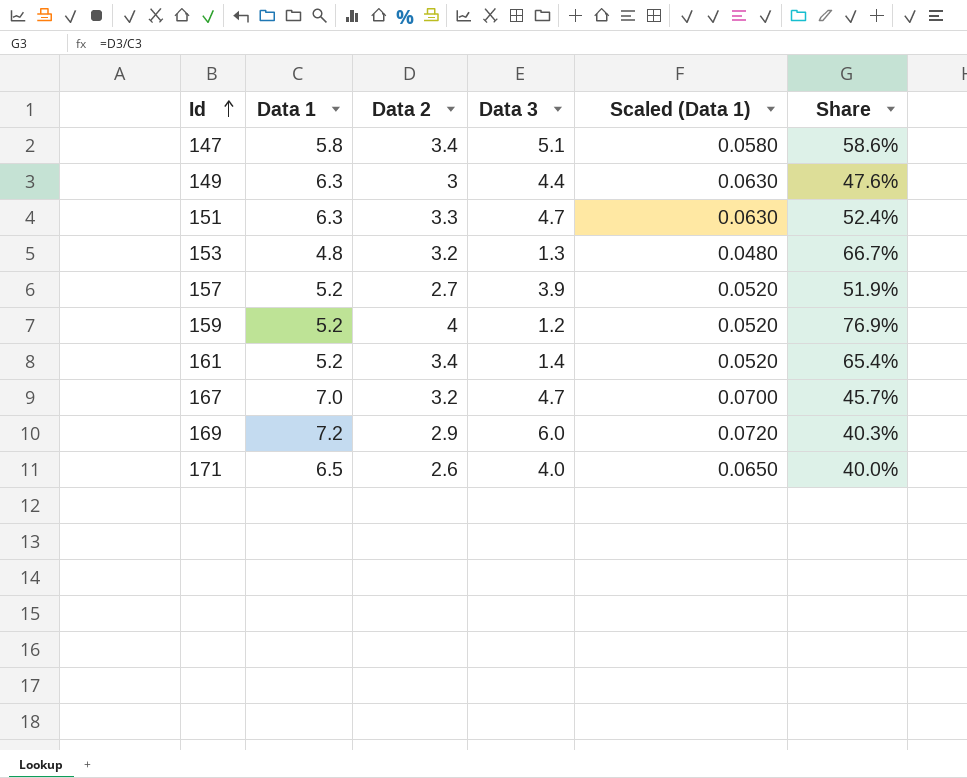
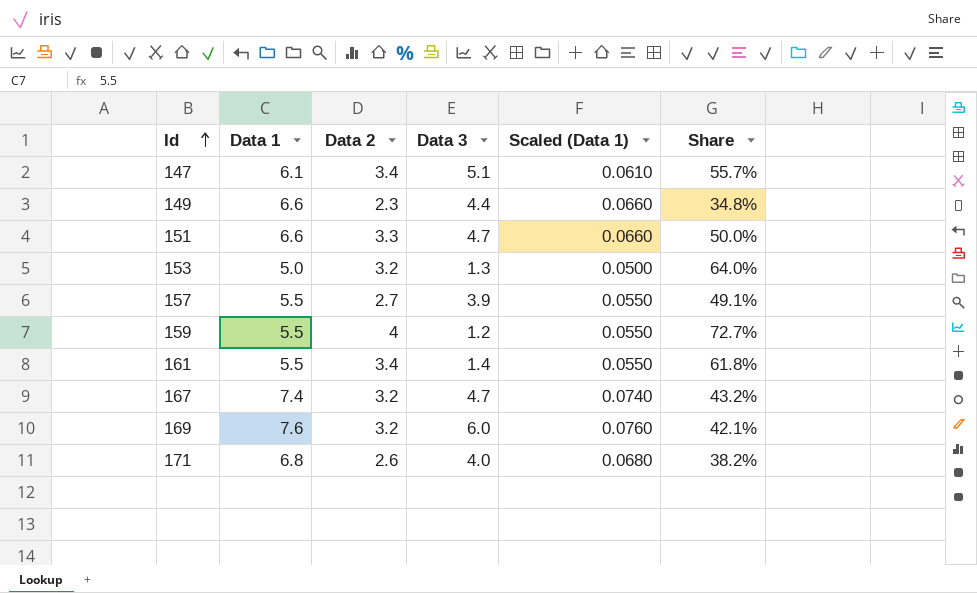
147 | Data 1: 5.8 -> 6.1
147 | Scaled (Data 1): 0.0580 -> 0.0610
147 | Share: 58.6% -> 55.7%
149 | Data 1: 6.3 -> 6.6
149 | Data 2: 3 -> 2.3
149 | Scaled (Data 1): 0.0630 -> 0.0660
149 | Share: 47.6% -> 34.8%
151 | Data 1: 6.3 -> 6.6
151 | Scaled (Data 1): 0.0630 -> 0.0660
151 | Share: 52.4% -> 50.0%
153 | Data 1: 4.8 -> 5.0
153 | Scaled (Data 1): 0.0480 -> 0.0500
153 | Share: 66.7% -> 64.0%
157 | Data 1: 5.2 -> 5.5
157 | Scaled (Data 1): 0.0520 -> 0.0550
157 | Share: 51.9% -> 49.1%
159 | Data 1: 5.2 -> 5.5
159 | Scaled (Data 1): 0.0520 -> 0.0550
159 | Share: 76.9% -> 72.7%
161 | Data 1: 5.2 -> 5.5
161 | Scaled (Data 1): 0.0520 -> 0.0550
161 | Share: 65.4% -> 61.8%
167 | Data 1: 7.0 -> 7.4
167 | Scaled (Data 1): 0.0700 -> 0.0740
167 | Share: 45.7% -> 43.2%
169 | Data 1: 7.2 -> 7.6
169 | Data 2: 2.9 -> 3.2
169 | Scaled (Data 1): 0.0720 -> 0.0760
169 | Share: 40.3% -> 42.1%
171 | Data 1: 6.5 -> 6.8
171 | Scaled (Data 1): 0.0650 -> 0.0680
171 | Share: 40.0% -> 38.2%

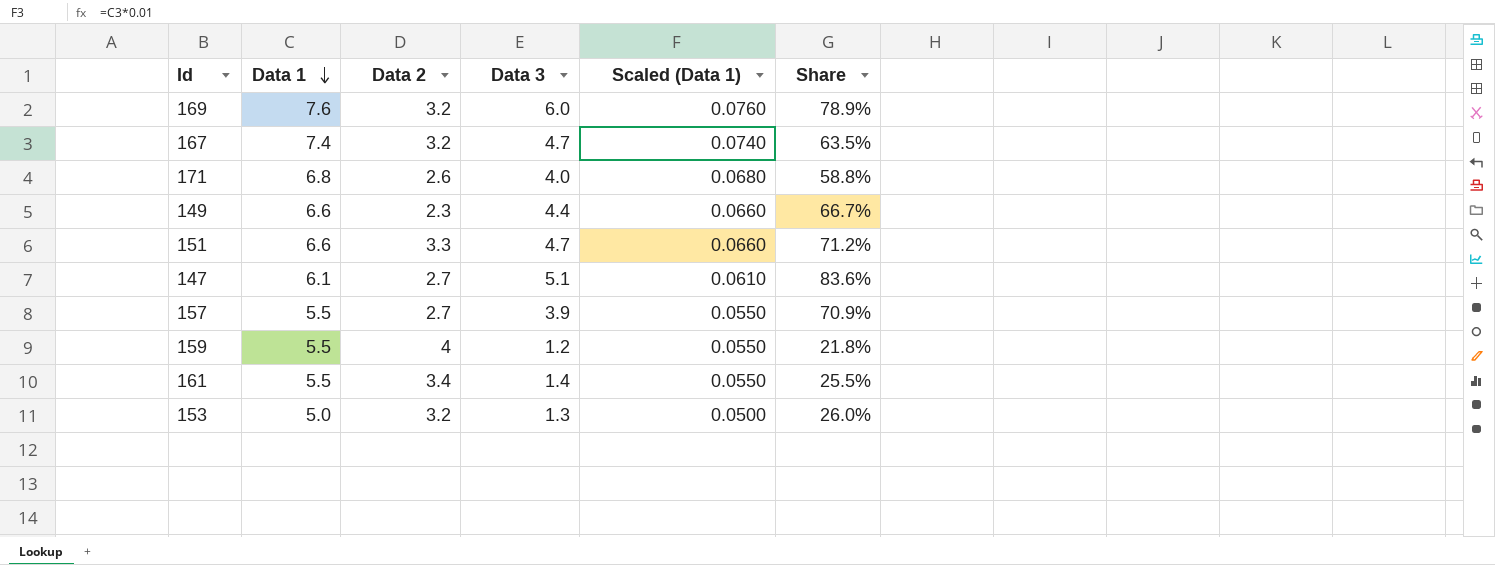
row order: Id ascending -> Data 1 descending
column Share | formula: [Data 2] / [Data 1] -> [Data 3] / [Data 1]
147 | Data 2: 3.4 -> 2.7

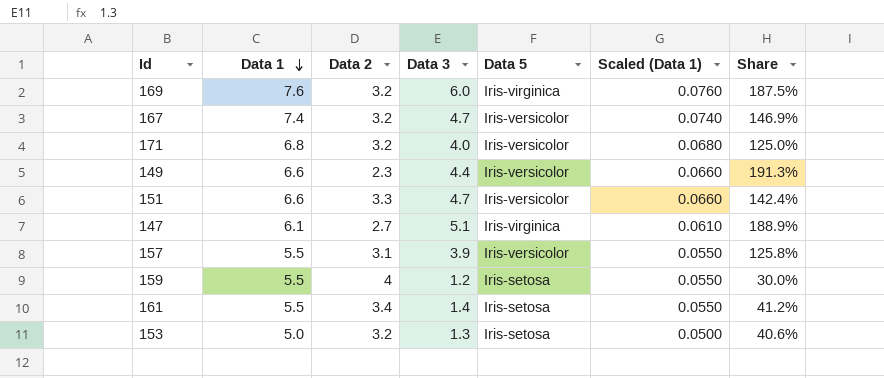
column Data 5 | position: none -> 5
column Share | formula: [Data 3] / [Data 1] -> [Data 3] / [Data 2]
171 | Data 2: 2.6 -> 3.2
157 | Data 2: 2.7 -> 3.1

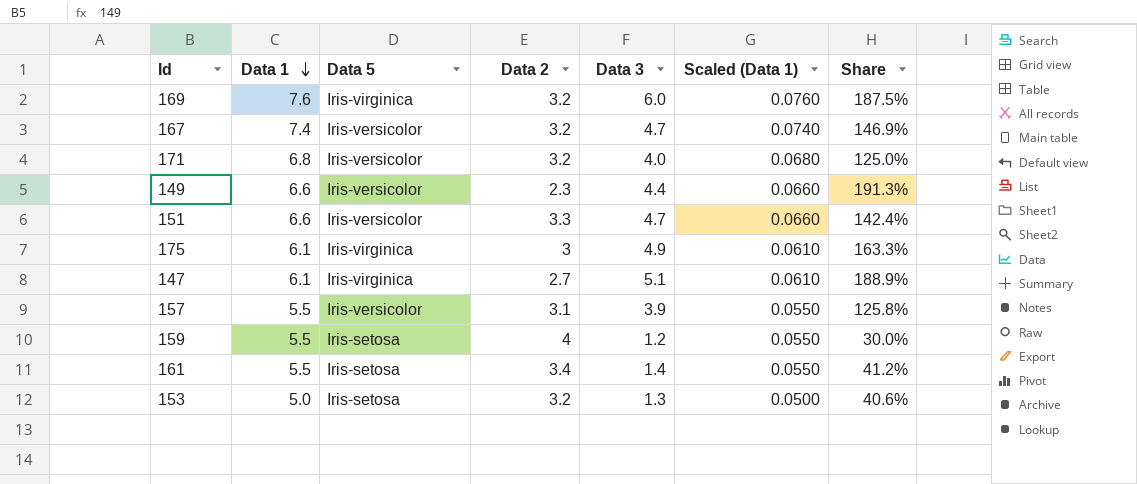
column Data 5 | position: 5 -> 3
row 175: none -> 6.1 | Iris-virginica | 3 | 4.9 | 0.0610 | 163.3%

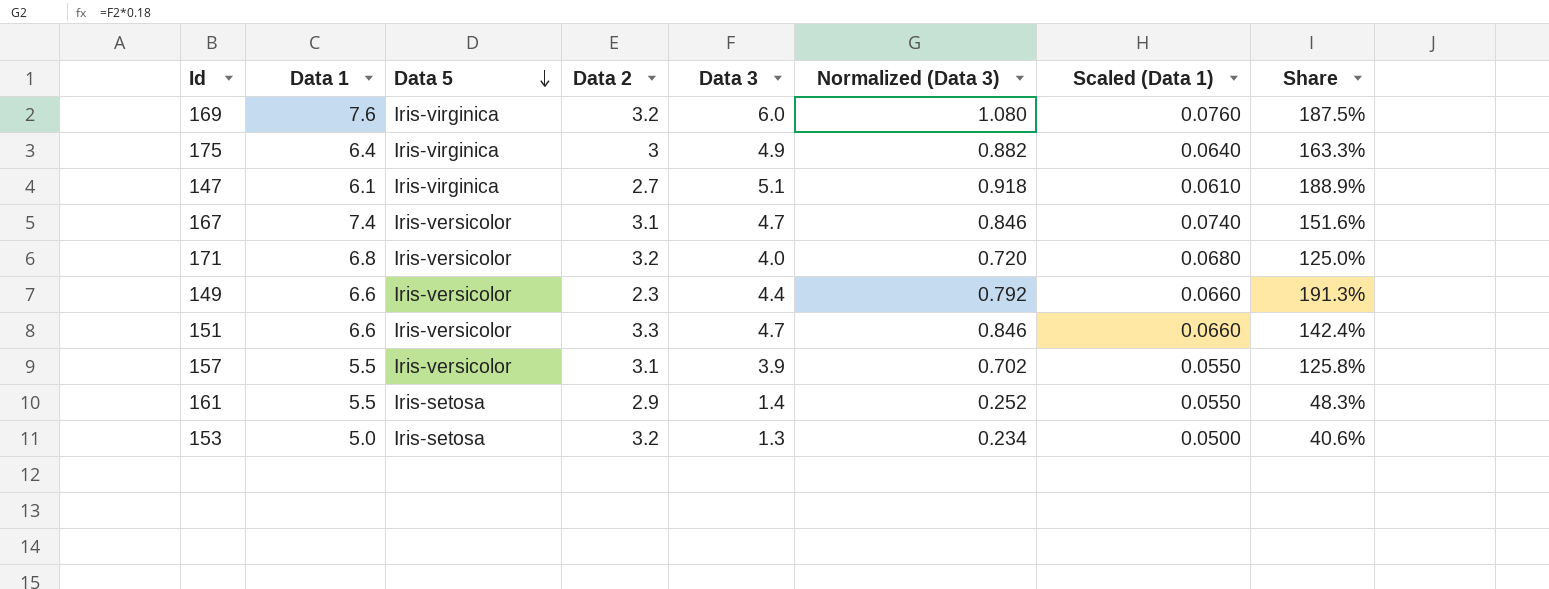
row order: Data 1 descending -> Data 5 descending
column Normalized (Data 3) | formula: none -> [Data 3] * 0.18
row 159: 5.5 | Iris-setosa | 4 | 1.2 | 0.0550 | 30.0% -> none
175 | Data 1: 6.1 -> 6.4
175 | Scaled (Data 1): 0.0610 -> 0.0640
167 | Data 2: 3.2 -> 3.1
167 | Share: 146.9% -> 151.6%
161 | Data 2: 3.4 -> 2.9
161 | Share: 41.2% -> 48.3%

